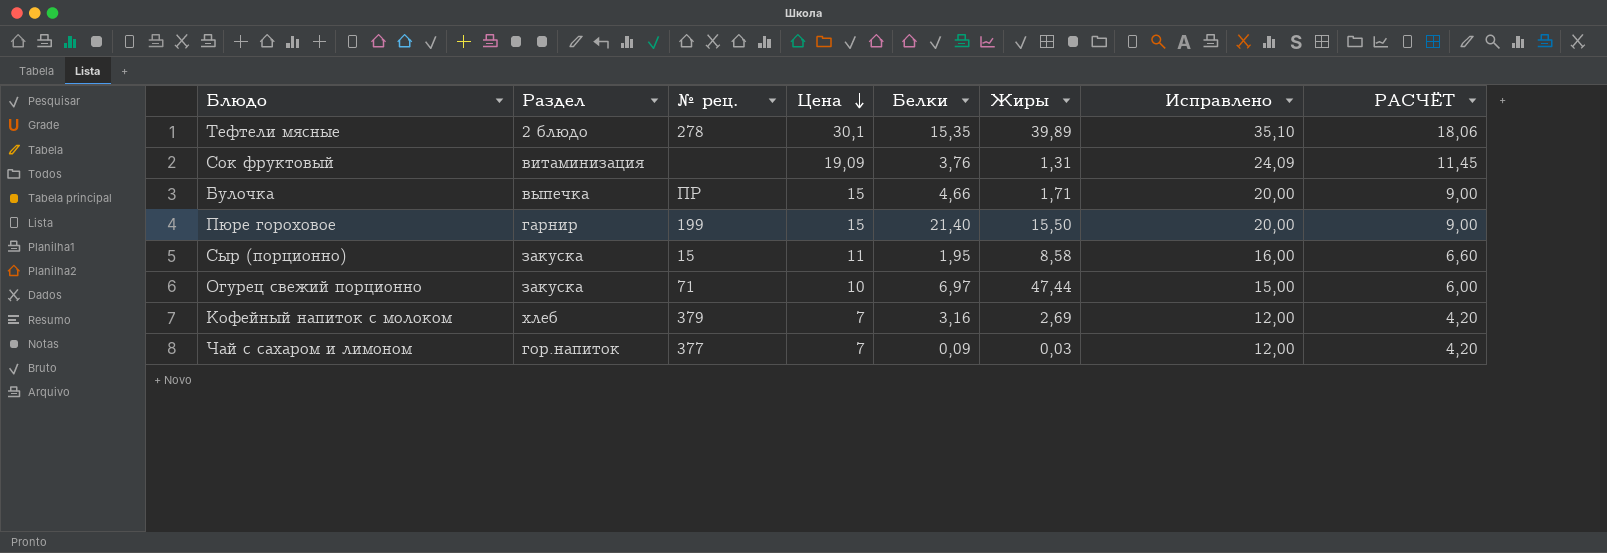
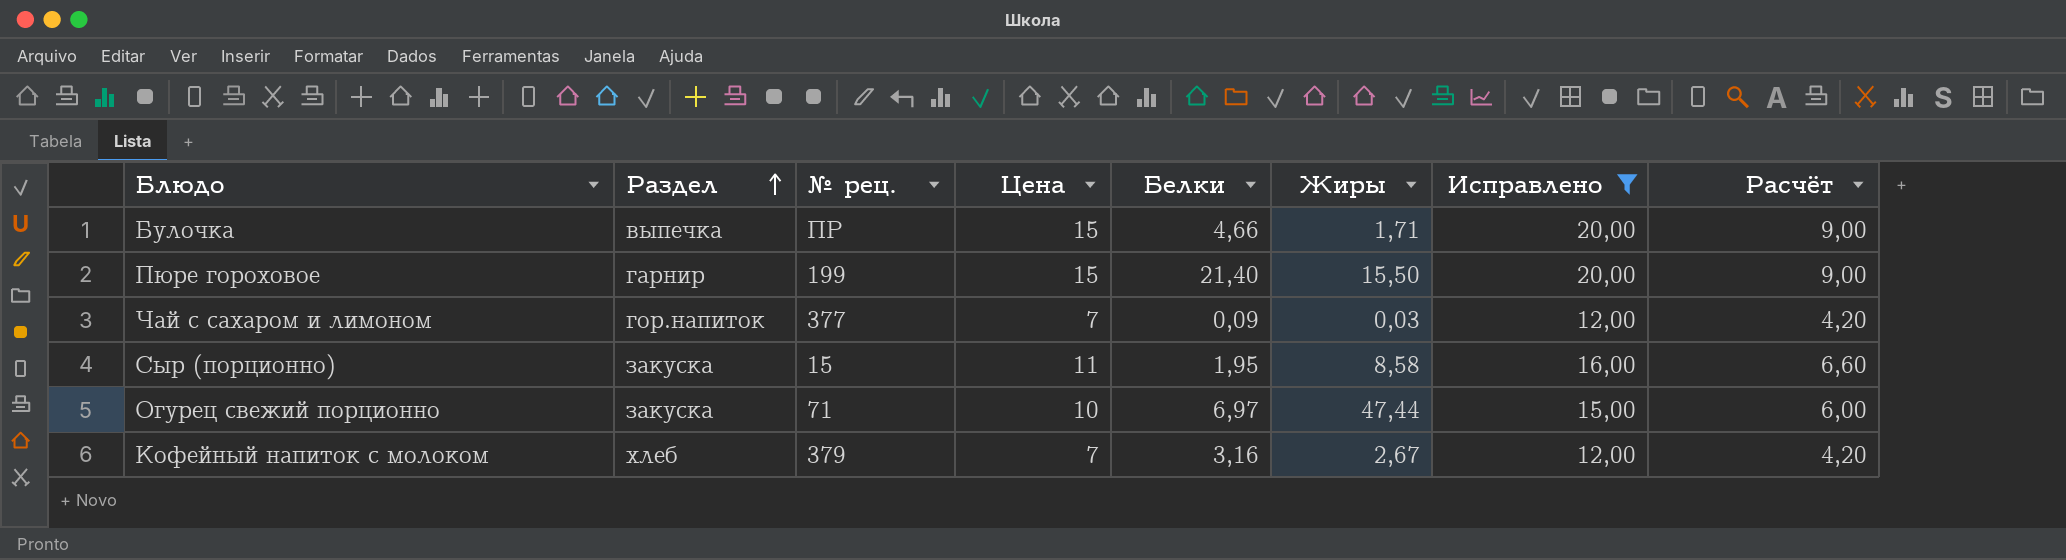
filter: none -> Исправлено <= 20,00
row order: Цена descending -> Раздел ascending
column name: РАСЧЁТ -> Расчёт
Кофейный напиток с молоком | Жиры: 2,69 -> 2,67

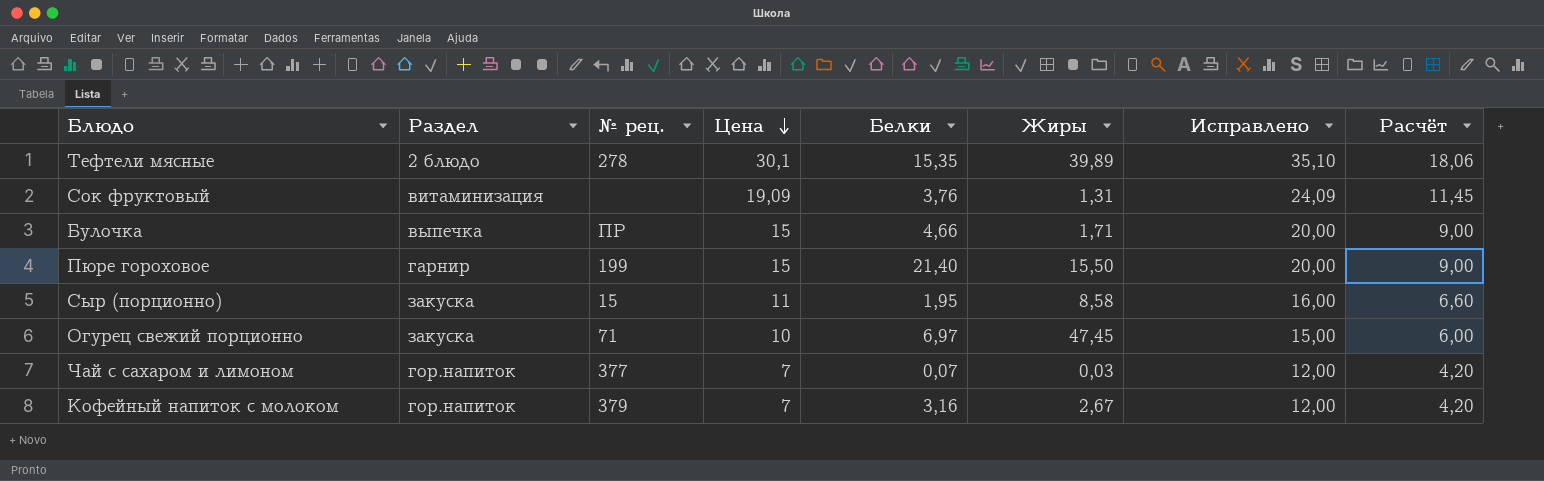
filter: Исправлено <= 20,00 -> none
row order: Раздел ascending -> Цена descending
Огурец свежий порционно | Жиры: 47,44 -> 47,45
Чай с сахаром и лимоном | Белки: 0,09 -> 0,07
Кофейный напиток с молоком | Раздел: хлеб -> гор.напиток

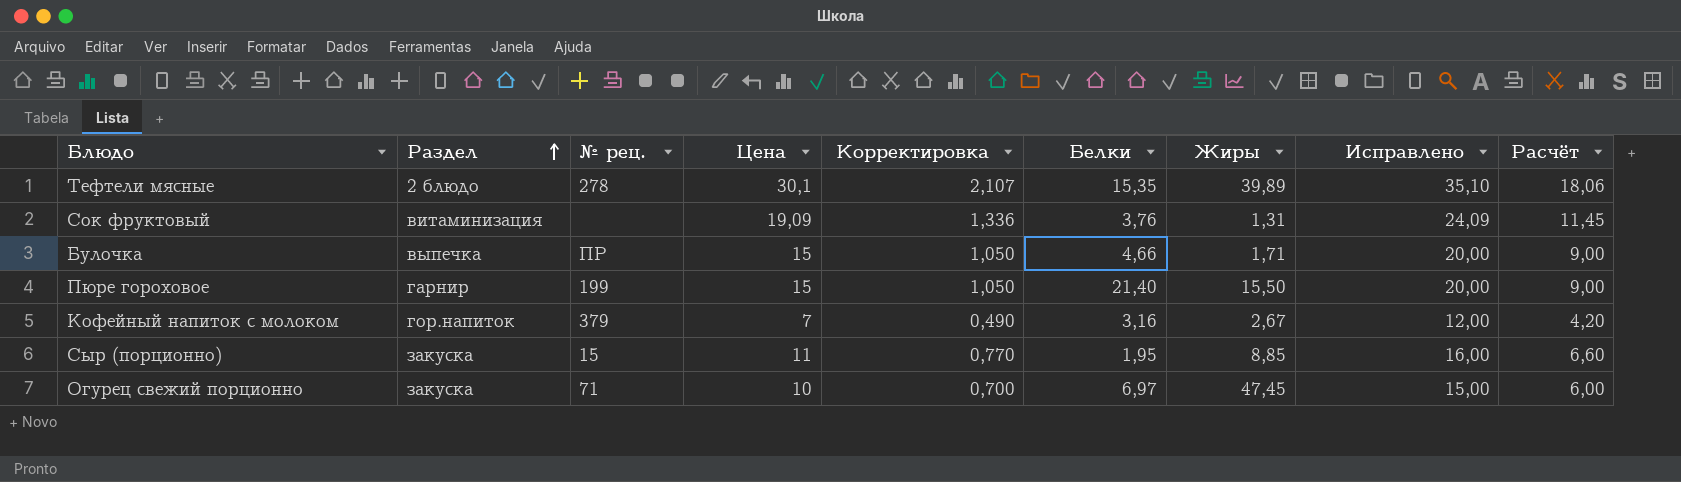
row order: Цена descending -> Раздел ascending
column Корректировка | formula: none -> [Цена] * 0,07
row Чай с сахаром и лимоном: гор.напиток | 377 | 7 | 0,07 | 0,03 | 12,00 | 4,20 -> none
Сыр (порционно) | Жиры: 8,58 -> 8,85

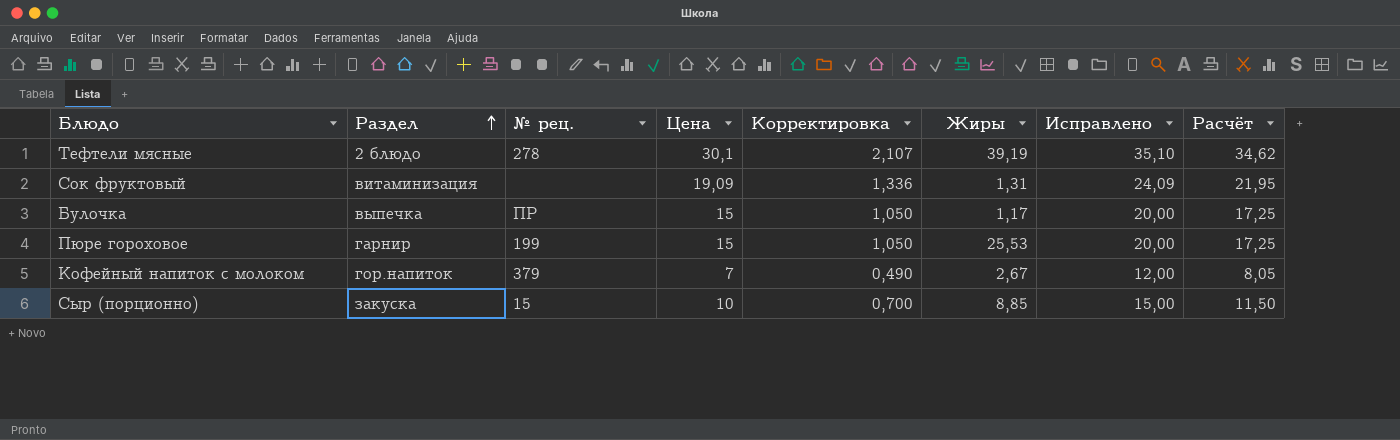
column Белки | position: 6 -> none
column Расчёт | formula: [Цена] * 0,6 -> [Цена] * 1,15
row Огурец свежий порционно: закуска | 71 | 10 | 0,700 | 6,97 | 47,45 | 15,00 | 6,00 -> none
Тефтели мясные | Жиры: 39,89 -> 39,19
Булочка | Жиры: 1,71 -> 1,17
Пюре гороховое | Жиры: 15,50 -> 25,53
Сыр (порционно) | Цена: 11 -> 10
Сыр (порционно) | Корректировка: 0,770 -> 0,700
Сыр (порционно) | Исправлено: 16,00 -> 15,00

